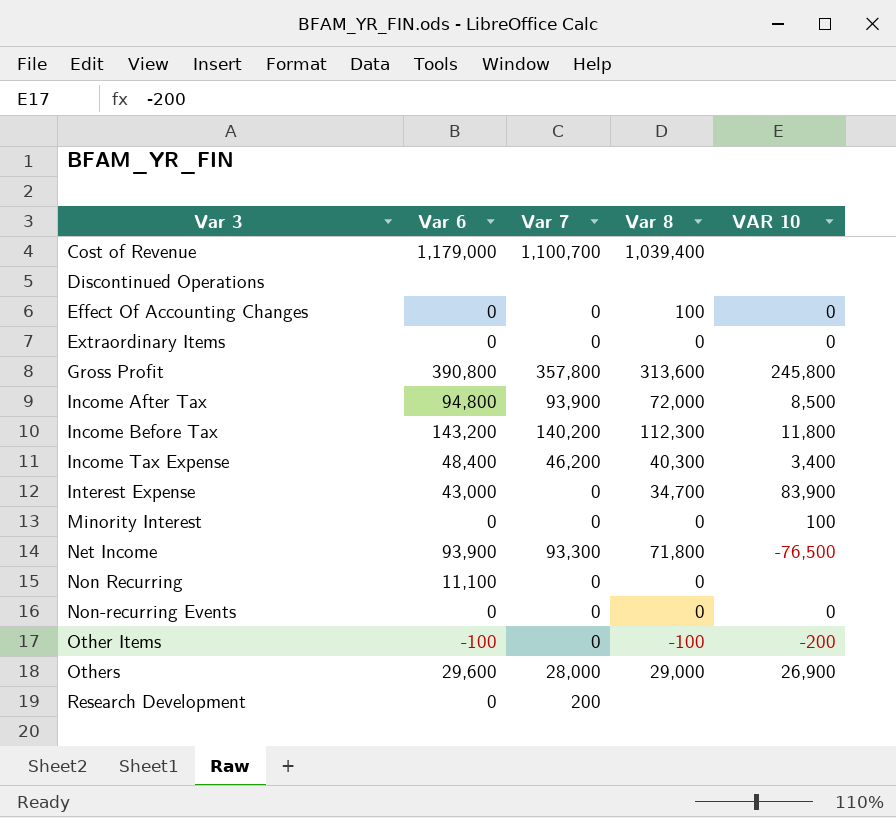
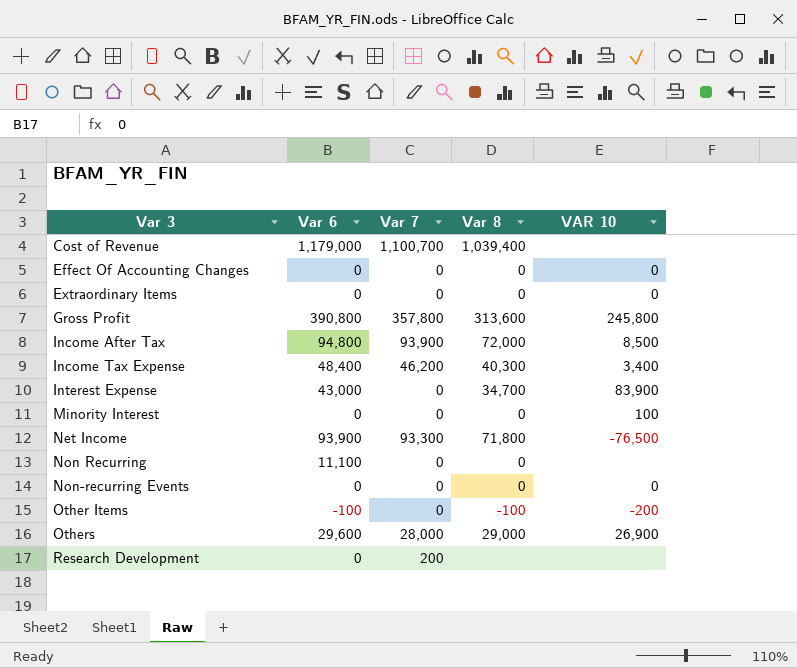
row Discontinued Operations: none | none | none | none -> none
row Income Before Tax: 143,200 | 140,200 | 112,300 | 11,800 -> none
Effect Of Accounting Changes | Var 8: 100 -> 0

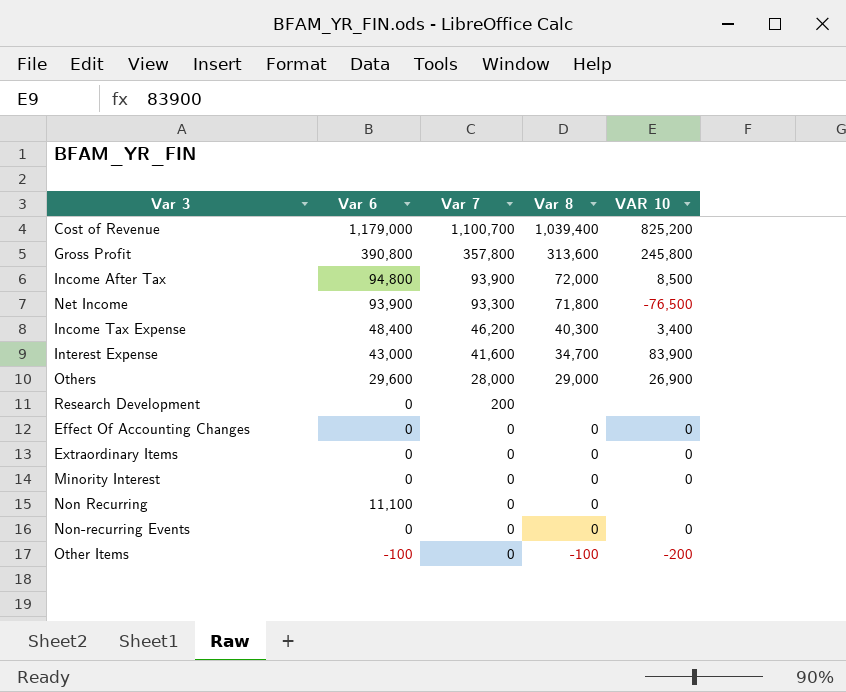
row order: Var 3 ascending -> Var 7 descending
Cost of Revenue | VAR 10: none -> 825,200
Interest Expense | Var 7: 0 -> 41,600
Minority Interest | VAR 10: 100 -> 0

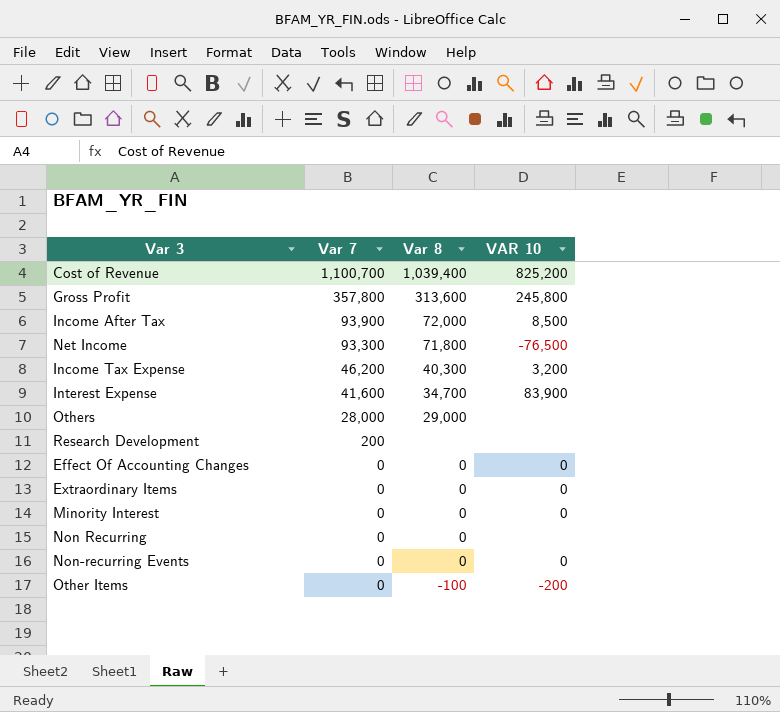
column Var 6 | position: 2 -> none
Income Tax Expense | VAR 10: 3,400 -> 3,200
Others | VAR 10: 26,900 -> none

